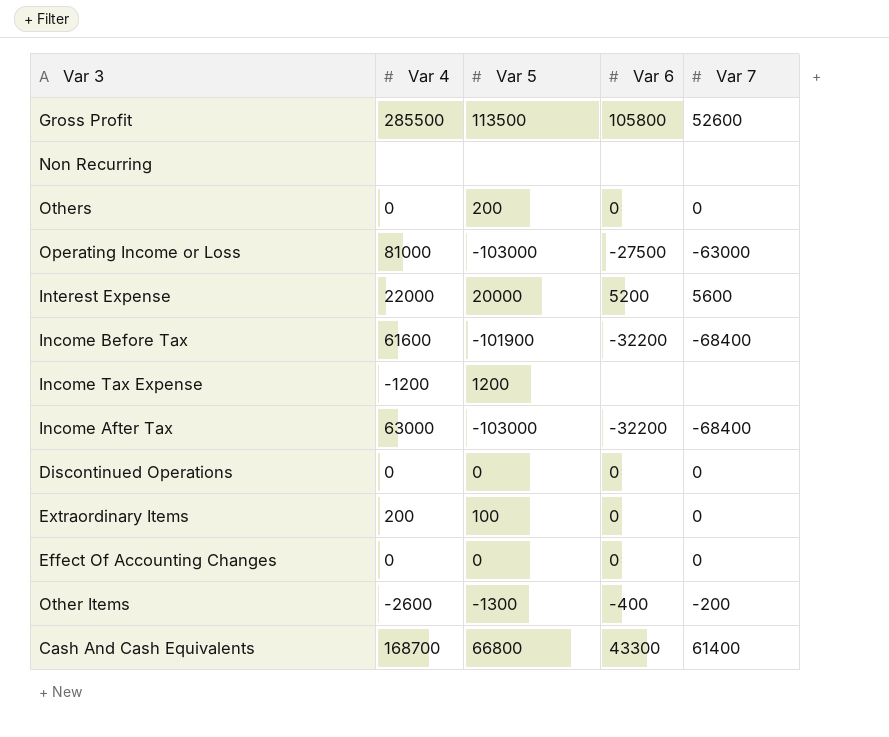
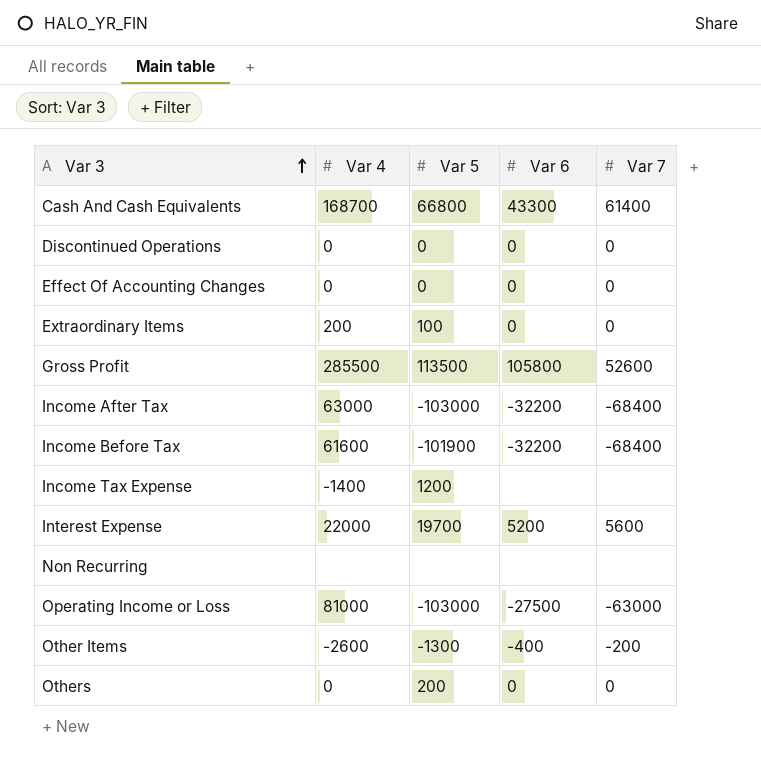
row order: none -> Var 3 ascending
Income Tax Expense | Var 4: -1200 -> -1400
Interest Expense | Var 5: 20000 -> 19700

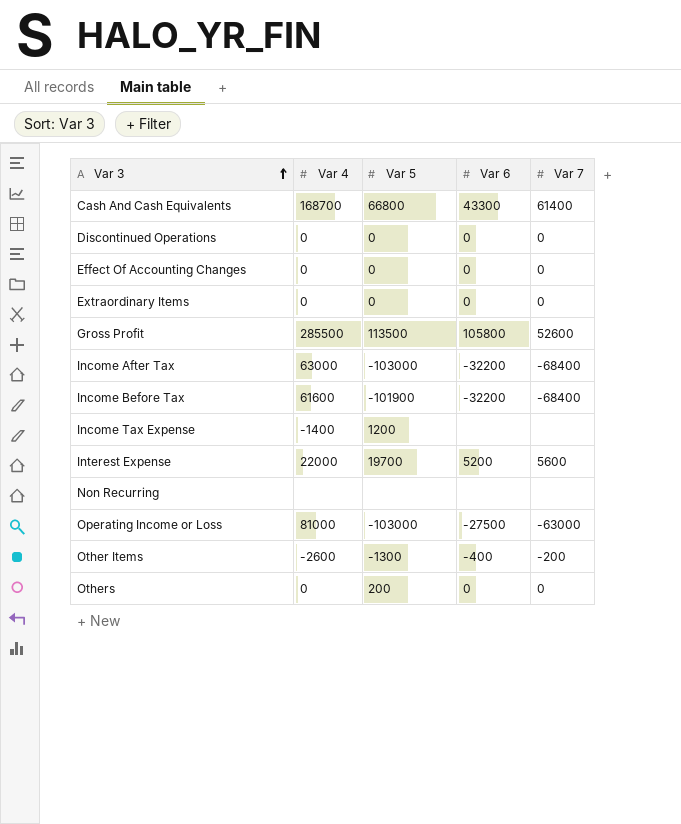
Extraordinary Items | Var 4: 200 -> 0
Extraordinary Items | Var 5: 100 -> 0

